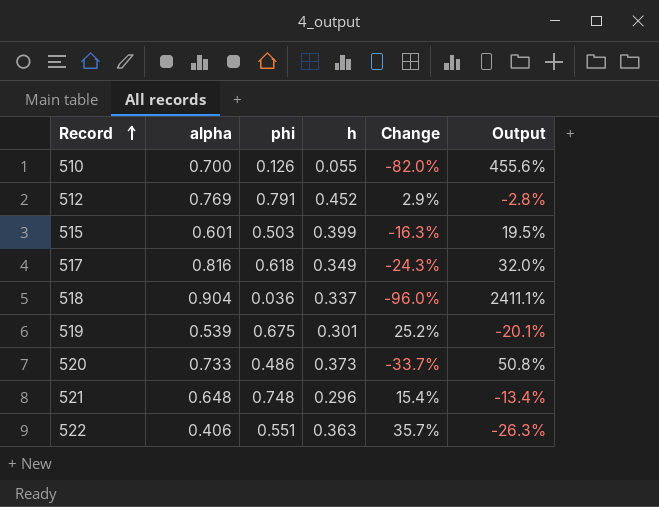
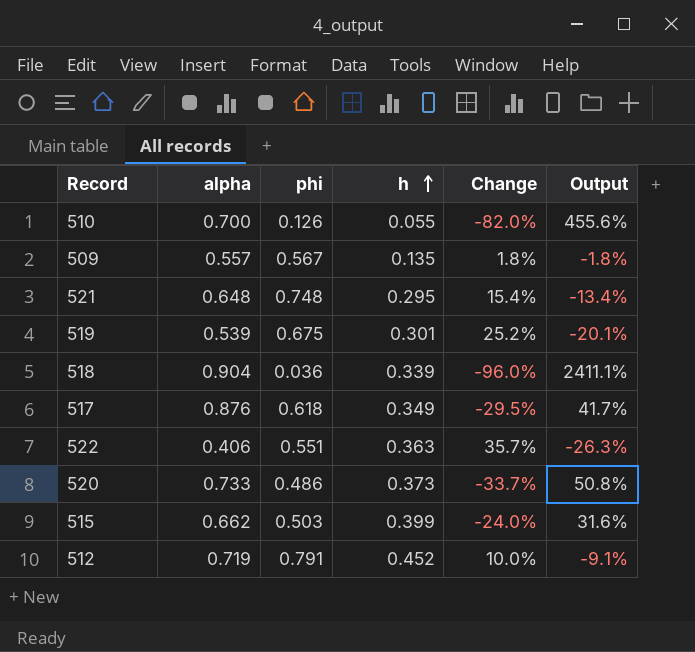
row order: Record ascending -> h ascending
row 509: none -> 0.557 | 0.567 | 0.135 | 1.8% | -1.8%
521 | h: 0.296 -> 0.295
518 | h: 0.337 -> 0.339
517 | alpha: 0.816 -> 0.876
517 | Change: -24.3% -> -29.5%
517 | Output: 32.0% -> 41.7%
515 | alpha: 0.601 -> 0.662
515 | Change: -16.3% -> -24.0%
515 | Output: 19.5% -> 31.6%
512 | alpha: 0.769 -> 0.719
512 | Change: 2.9% -> 10.0%
512 | Output: -2.8% -> -9.1%

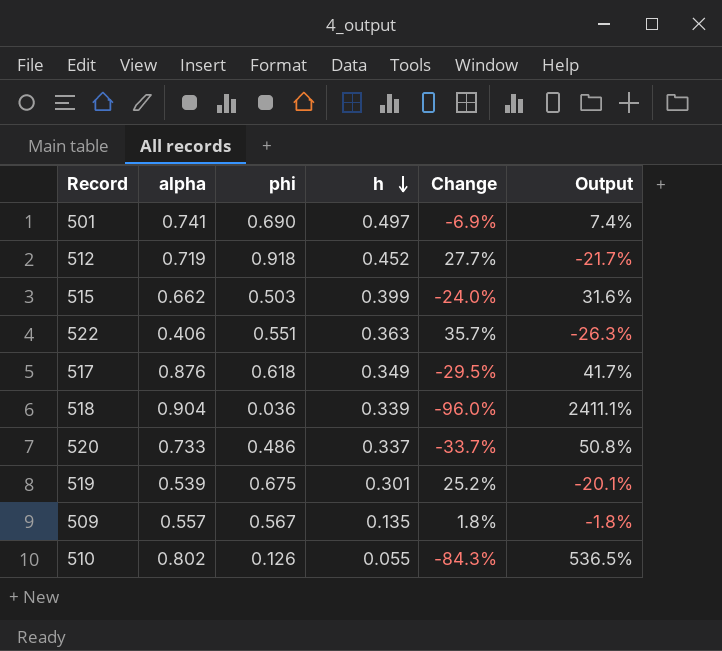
row order: h ascending -> h descending
row 521: 0.648 | 0.748 | 0.295 | 15.4% | -13.4% -> none
row 501: none -> 0.741 | 0.690 | 0.497 | -6.9% | 7.4%
512 | phi: 0.791 -> 0.918
512 | Change: 10.0% -> 27.7%
512 | Output: -9.1% -> -21.7%
520 | h: 0.373 -> 0.337
510 | alpha: 0.700 -> 0.802
510 | Change: -82.0% -> -84.3%
510 | Output: 455.6% -> 536.5%

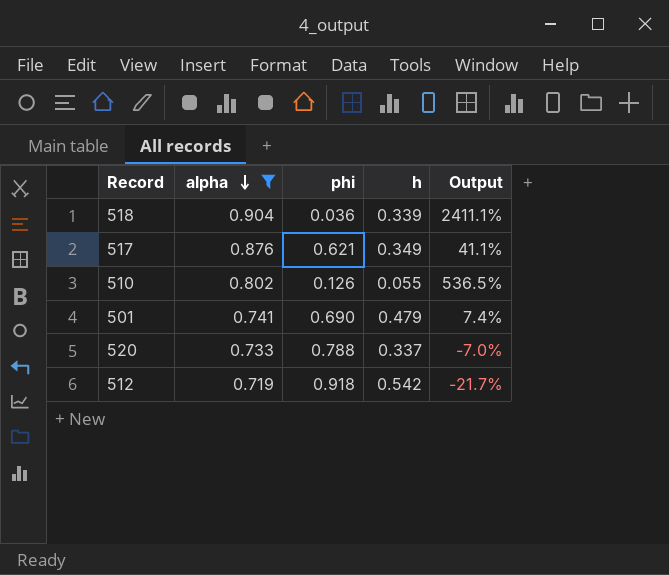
filter: none -> alpha >= 0.719
row order: h descending -> alpha descending
column Change | formula: ([phi] - [alpha]) / [alpha] -> none
517 | phi: 0.618 -> 0.621
517 | Output: 41.7% -> 41.1%
501 | h: 0.497 -> 0.479
520 | phi: 0.486 -> 0.788
520 | Output: 50.8% -> -7.0%
512 | h: 0.452 -> 0.542

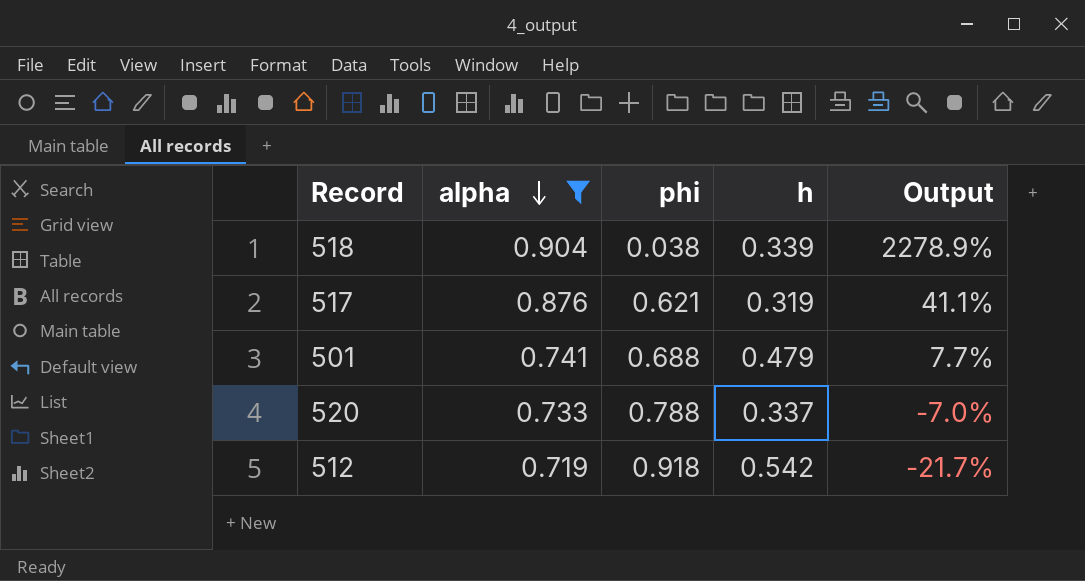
row 510: 0.802 | 0.126 | 0.055 | 536.5% -> none
518 | phi: 0.036 -> 0.038
518 | Output: 2411.1% -> 2278.9%
517 | h: 0.349 -> 0.319
501 | phi: 0.690 -> 0.688
501 | Output: 7.4% -> 7.7%

